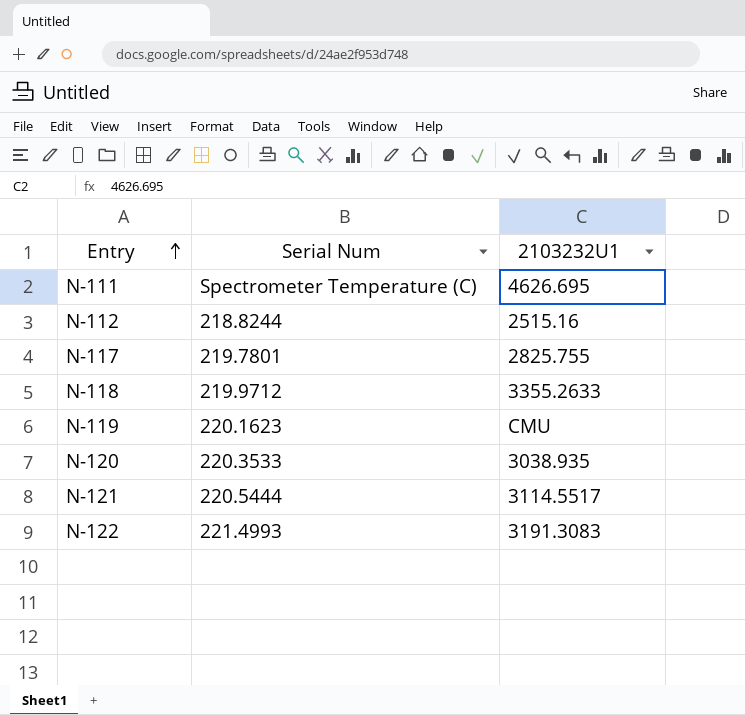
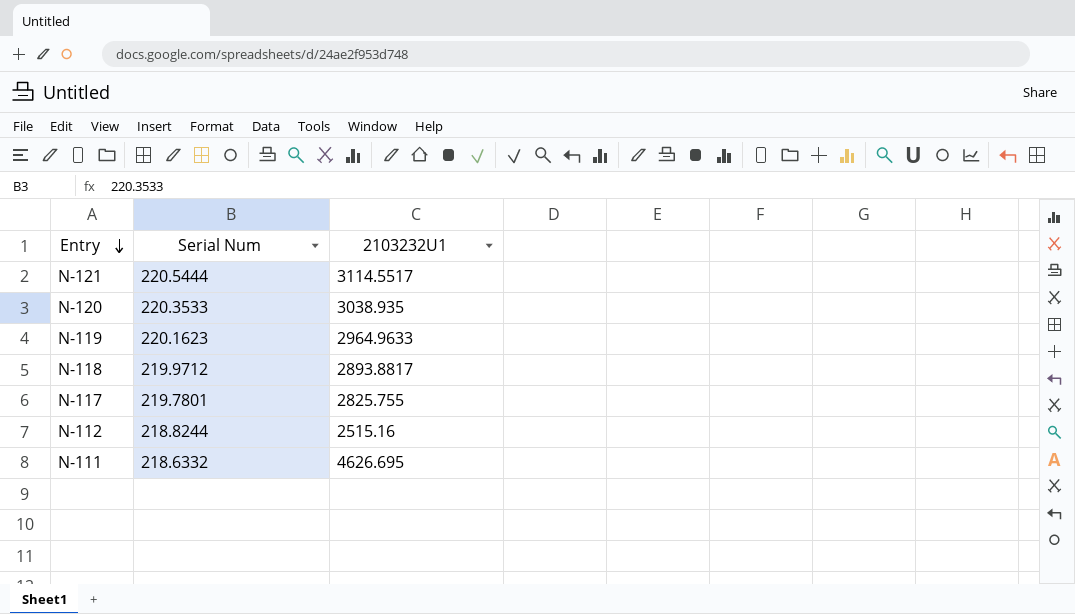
row order: Entry ascending -> Entry descending
row N-122: 221.4993 | 3191.3083 -> none
N-119 | 2103232U1: CMU -> 2964.9633
N-118 | 2103232U1: 3355.2633 -> 2893.8817
N-111 | Serial Num: Spectrometer Temperature (C) -> 218.6332

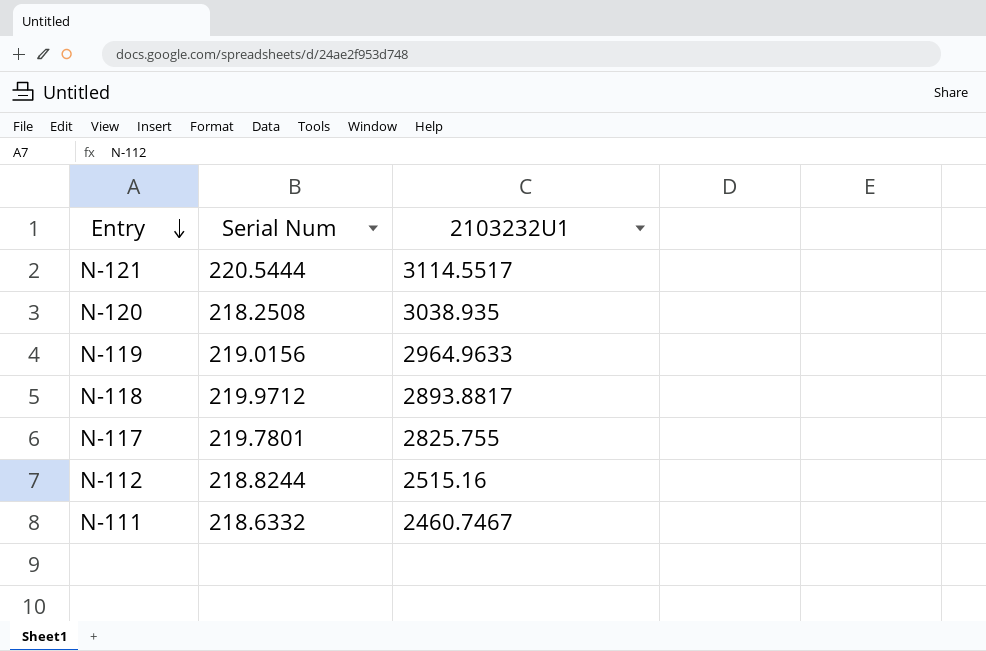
N-120 | Serial Num: 220.3533 -> 218.2508
N-119 | Serial Num: 220.1623 -> 219.0156
N-111 | 2103232U1: 4626.695 -> 2460.7467

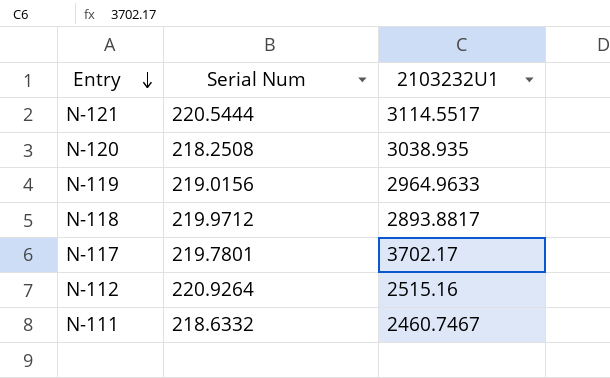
N-117 | 2103232U1: 2825.755 -> 3702.17
N-112 | Serial Num: 218.8244 -> 220.9264

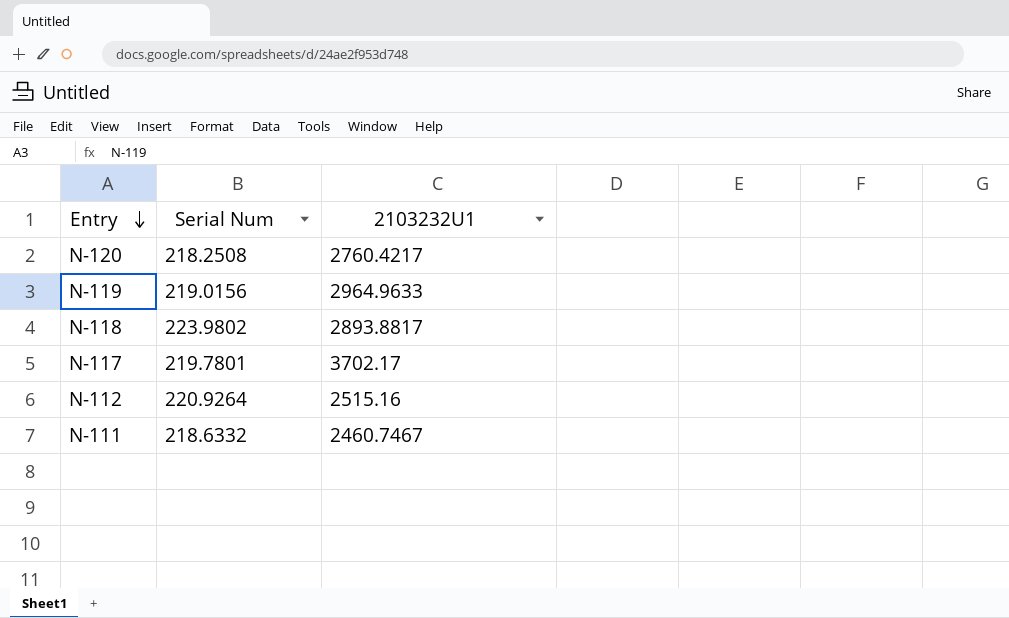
row N-121: 220.5444 | 3114.5517 -> none
N-120 | 2103232U1: 3038.935 -> 2760.4217
N-118 | Serial Num: 219.9712 -> 223.9802

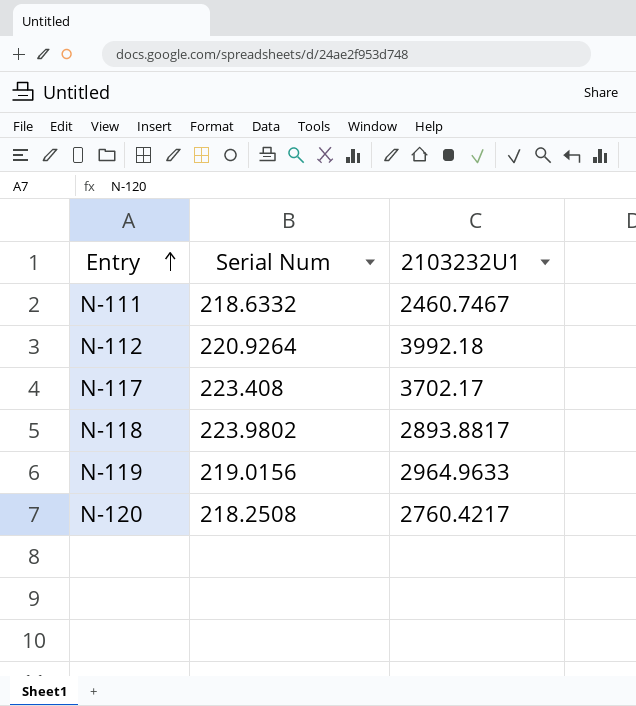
row order: Entry descending -> Entry ascending
N-112 | 2103232U1: 2515.16 -> 3992.18
N-117 | Serial Num: 219.7801 -> 223.408

